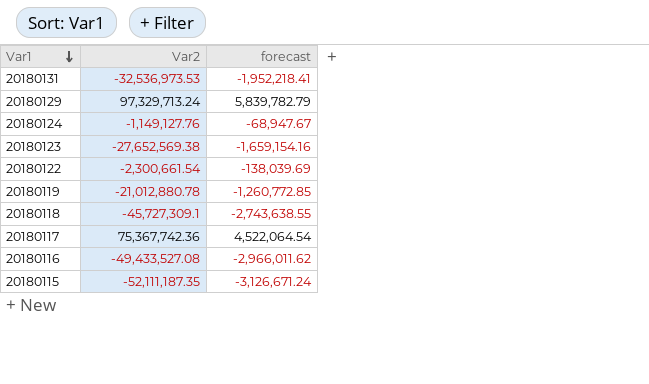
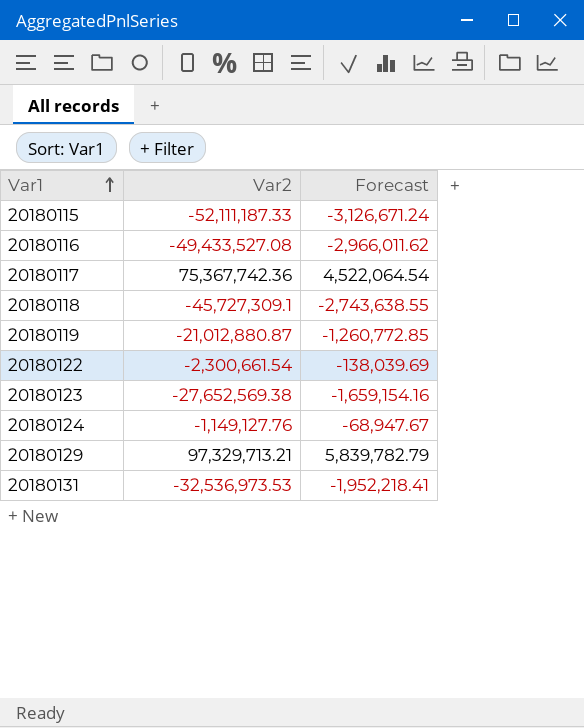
row order: Var1 descending -> Var1 ascending
column name: forecast -> Forecast
20180115 | Var2: -52,111,187.35 -> -52,111,187.33
20180119 | Var2: -21,012,880.78 -> -21,012,880.87
20180129 | Var2: 97,329,713.24 -> 97,329,713.21

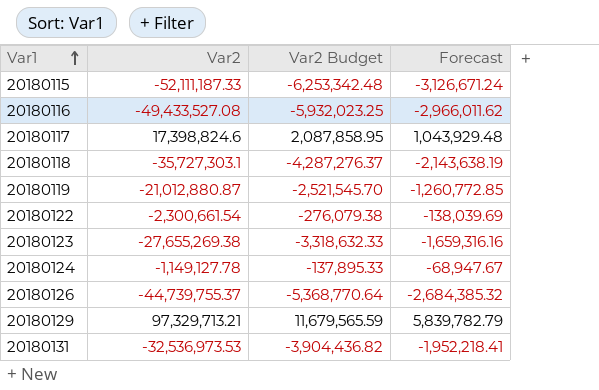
column Var2 Budget | formula: none -> [Var2] * 0.12
20180117 | Var2: 75,367,742.36 -> 17,398,824.6
20180117 | Forecast: 4,522,064.54 -> 1,043,929.48
20180118 | Var2: -45,727,309.1 -> -35,727,303.1
20180118 | Forecast: -2,743,638.55 -> -2,143,638.19
20180123 | Var2: -27,652,569.38 -> -27,655,269.38
20180123 | Forecast: -1,659,154.16 -> -1,659,316.16
20180124 | Var2: -1,149,127.76 -> -1,149,127.78
row 20180126: none -> -44,739,755.37 | -5,368,770.64 | -2,684,385.32

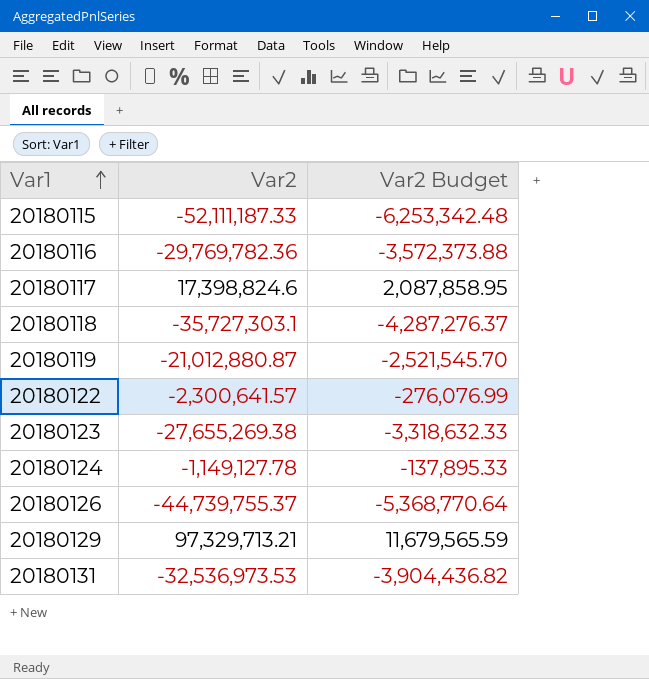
column Forecast | formula: [Var2] * 0.06 -> none
20180116 | Var2: -49,433,527.08 -> -29,769,782.36
20180116 | Var2 Budget: -5,932,023.25 -> -3,572,373.88
20180122 | Var2: -2,300,661.54 -> -2,300,641.57
20180122 | Var2 Budget: -276,079.38 -> -276,076.99

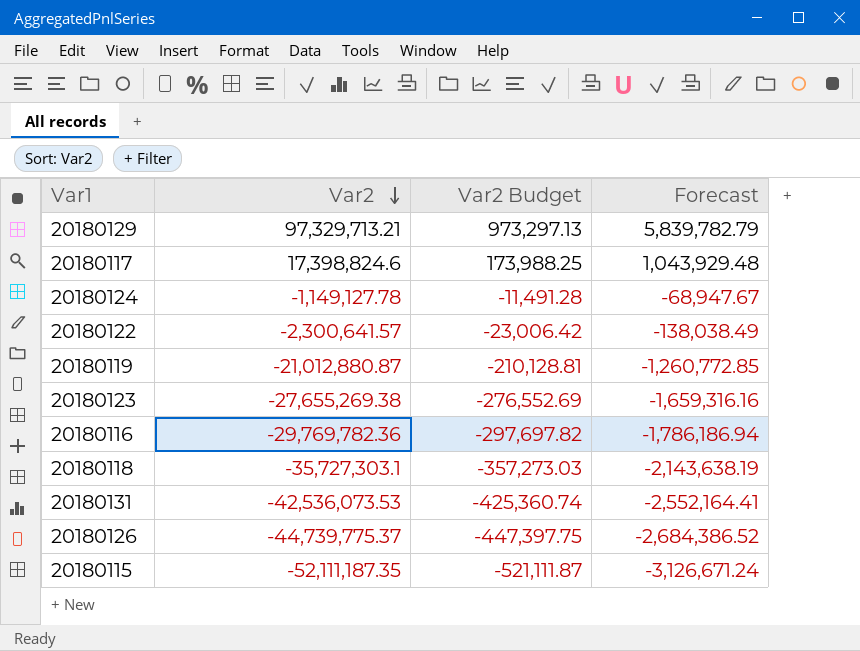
row order: Var1 ascending -> Var2 descending
column Var2 Budget | formula: [Var2] * 0.12 -> [Var2] * 0.01
column Forecast | formula: none -> [Var2] * 0.06
20180131 | Var2: -32,536,973.53 -> -42,536,073.53
20180126 | Var2: -44,739,755.37 -> -44,739,775.37
20180115 | Var2: -52,111,187.33 -> -52,111,187.35

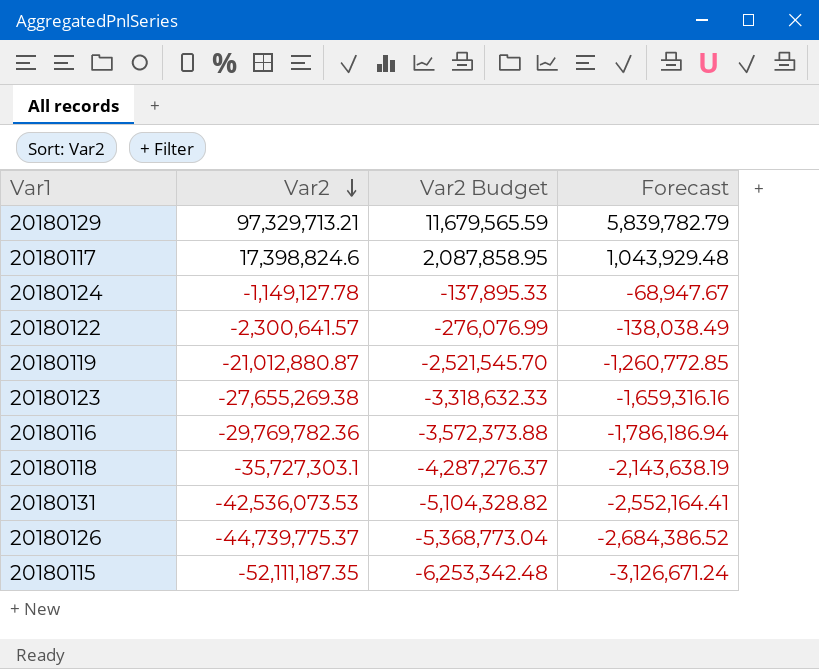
column Var2 Budget | formula: [Var2] * 0.01 -> [Var2] * 0.12

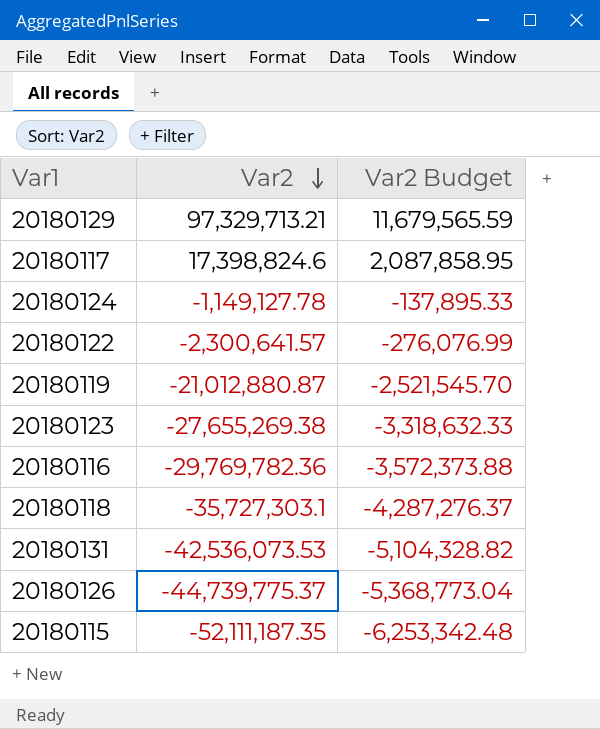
column Forecast | formula: [Var2] * 0.06 -> none

